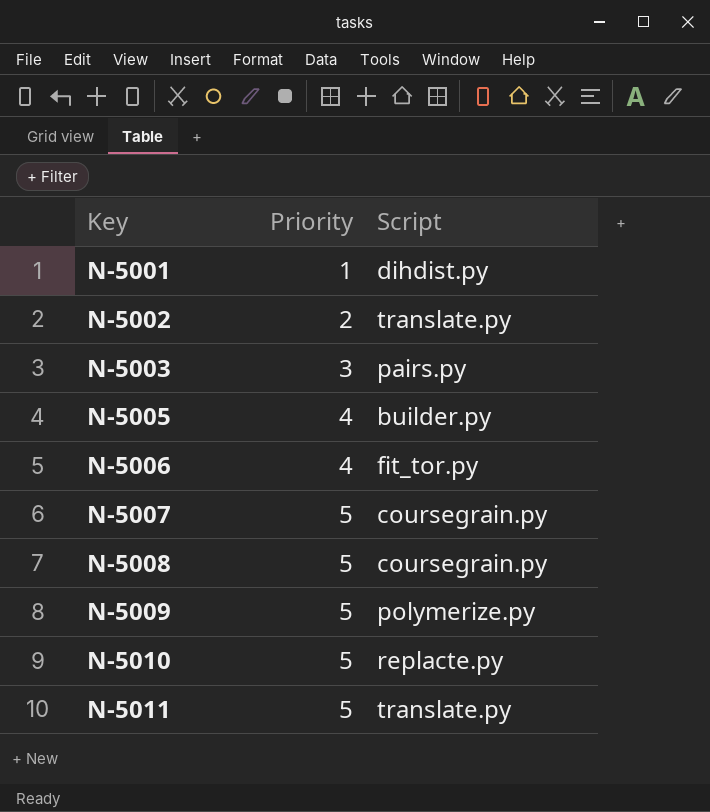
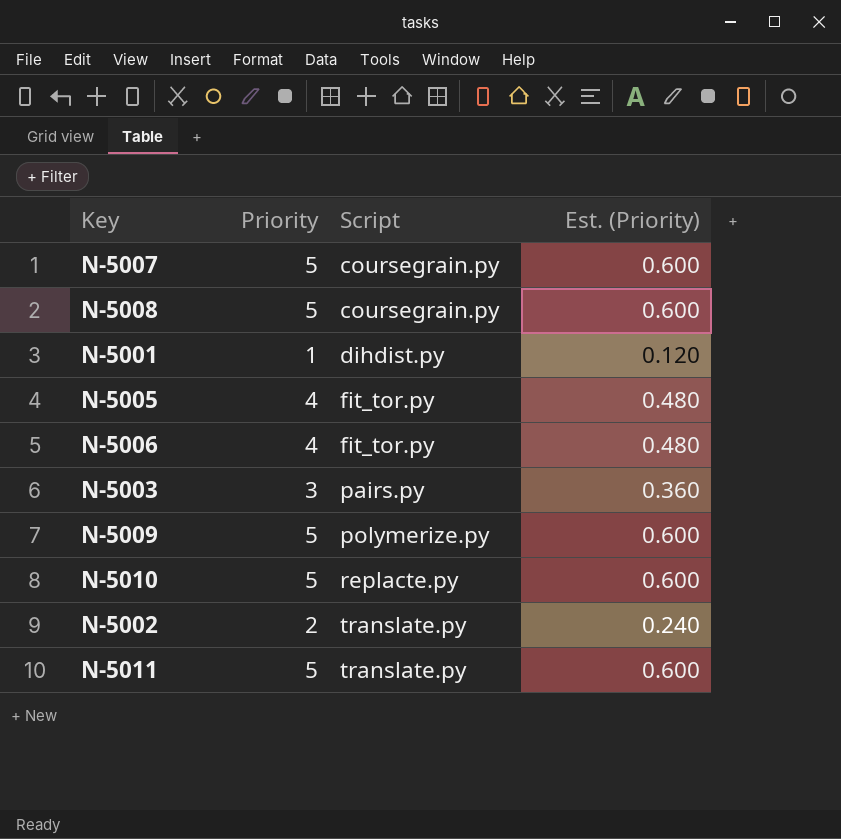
row order: Key ascending -> Script ascending
column Est. (Priority) | formula: none -> [Priority] * 0.12
N-5005 | Script: builder.py -> fit_tor.py

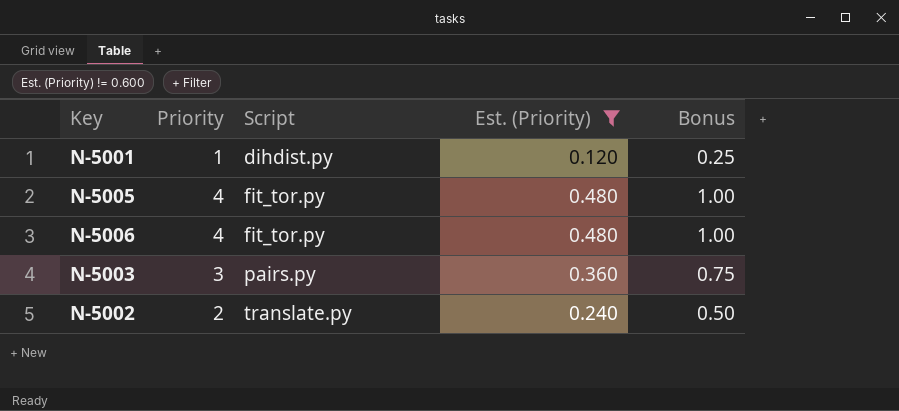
filter: none -> Est. (Priority) != 0.600
column Bonus | formula: none -> [Priority] * 0.25

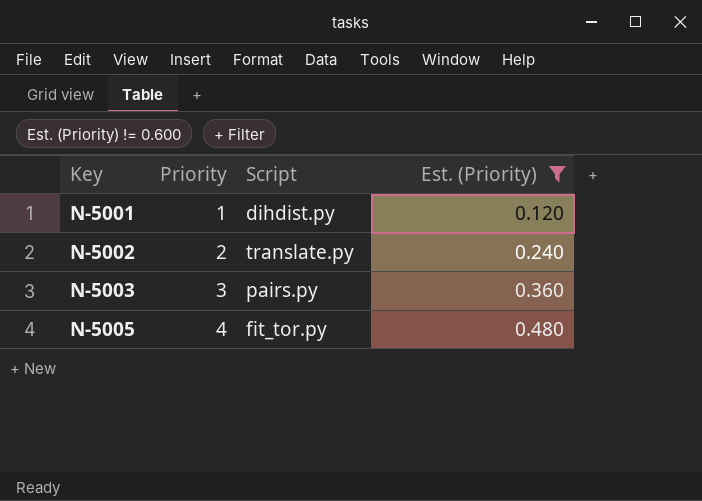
row order: Script ascending -> Key ascending
column Bonus | formula: [Priority] * 0.25 -> none
row N-5006: 4 | fit_tor.py | 0.480 | 1.00 -> none

